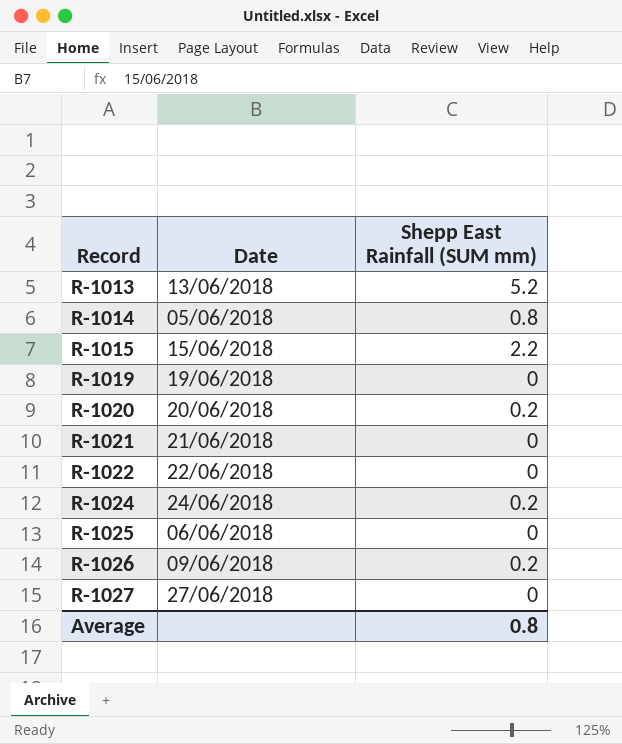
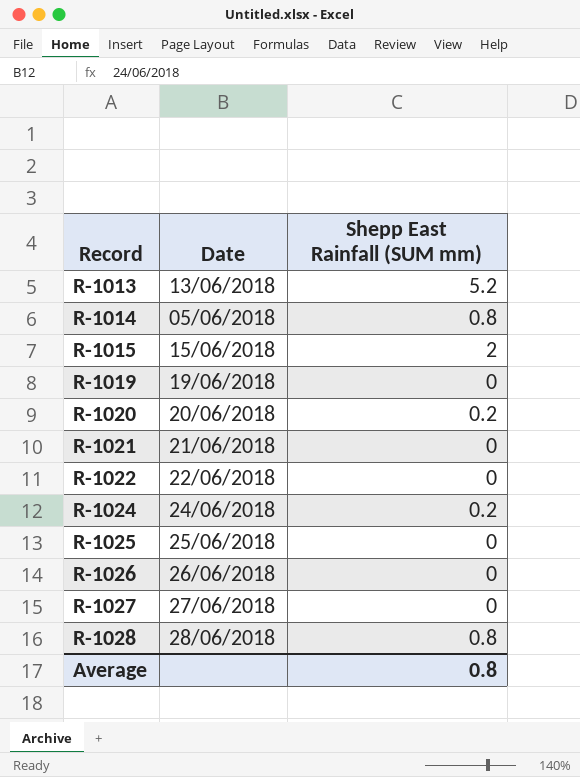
R-1015 | Shepp East Rainfall (SUM mm): 2.2 -> 2
R-1025 | Date: 06/06/2018 -> 25/06/2018
R-1026 | Date: 09/06/2018 -> 26/06/2018
R-1026 | Shepp East Rainfall (SUM mm): 0.2 -> 0
row R-1028: none -> 28/06/2018 | 0.8

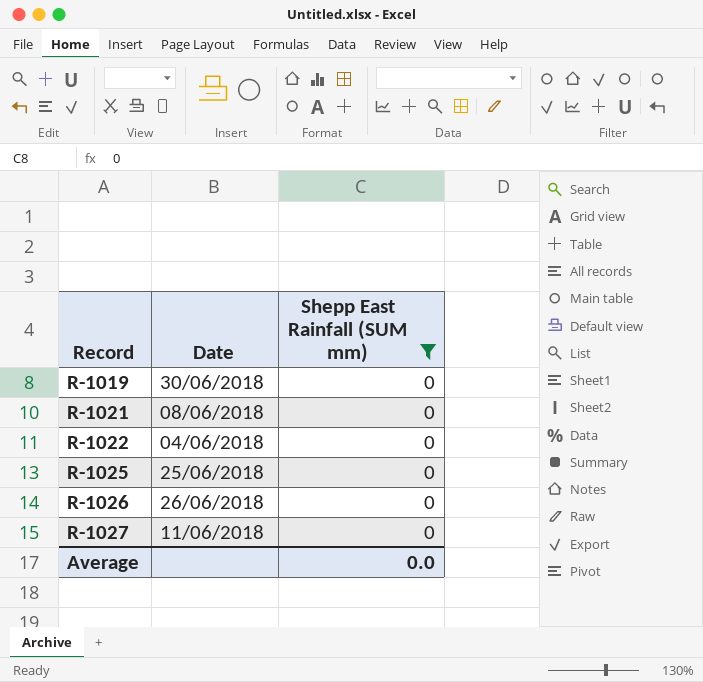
filter: none -> Shepp East Rainfall (SUM mm) = 0
R-1019 | Date: 19/06/2018 -> 30/06/2018
R-1021 | Date: 21/06/2018 -> 08/06/2018
R-1022 | Date: 22/06/2018 -> 04/06/2018
R-1027 | Date: 27/06/2018 -> 11/06/2018
Average | Shepp East Rainfall (SUM mm): 0.8 -> 0.0

